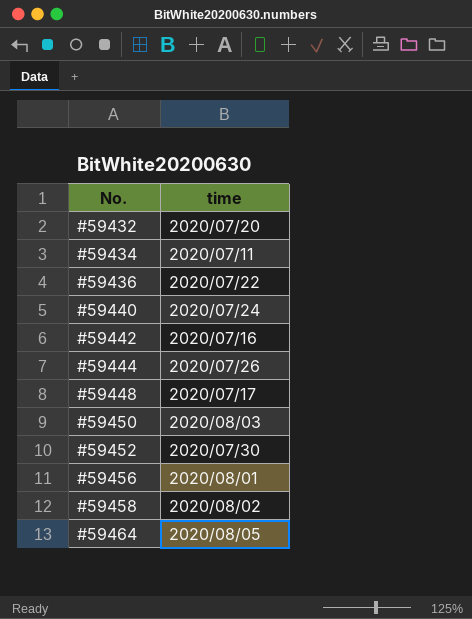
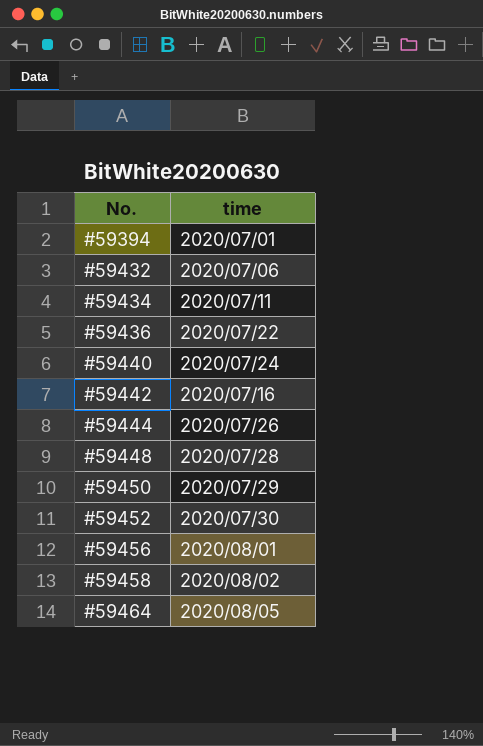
row #59394: none -> 2020/07/01
#59432 | time: 2020/07/20 -> 2020/07/06
#59448 | time: 2020/07/17 -> 2020/07/28
#59450 | time: 2020/08/03 -> 2020/07/29

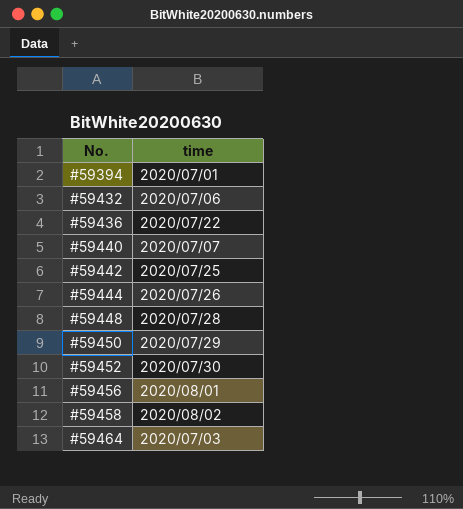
row #59434: 2020/07/11 -> none
#59440 | time: 2020/07/24 -> 2020/07/07
#59442 | time: 2020/07/16 -> 2020/07/25
#59464 | time: 2020/08/05 -> 2020/07/03

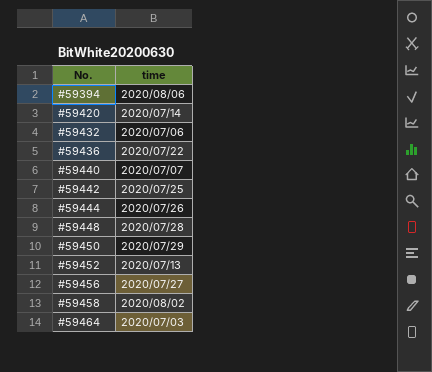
#59394 | time: 2020/07/01 -> 2020/08/06
row #59420: none -> 2020/07/14
#59452 | time: 2020/07/30 -> 2020/07/13
#59456 | time: 2020/08/01 -> 2020/07/27

